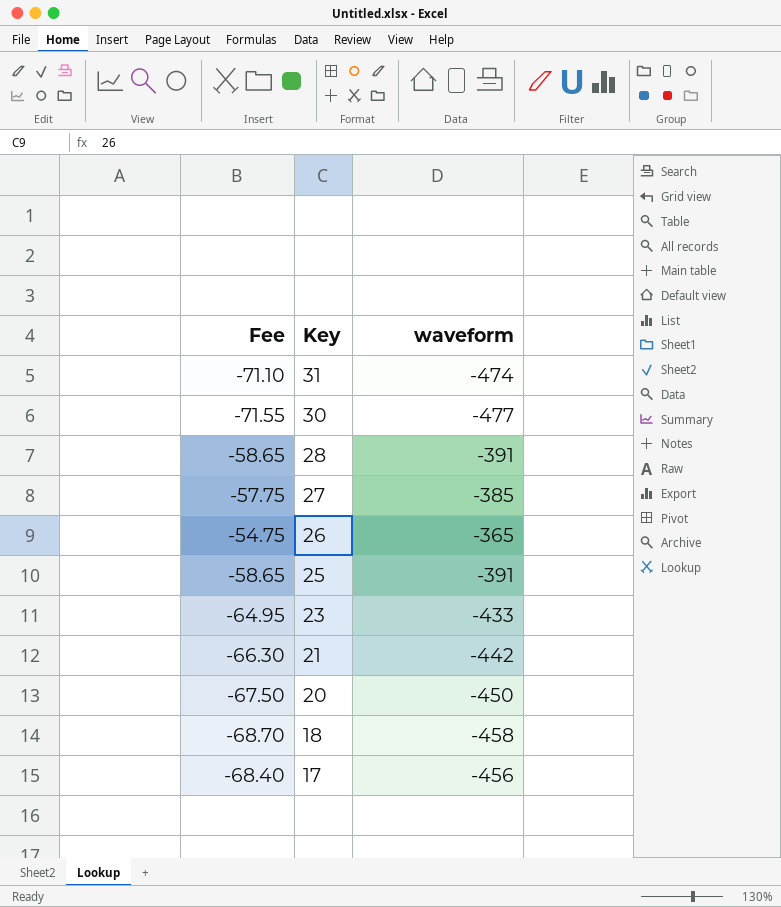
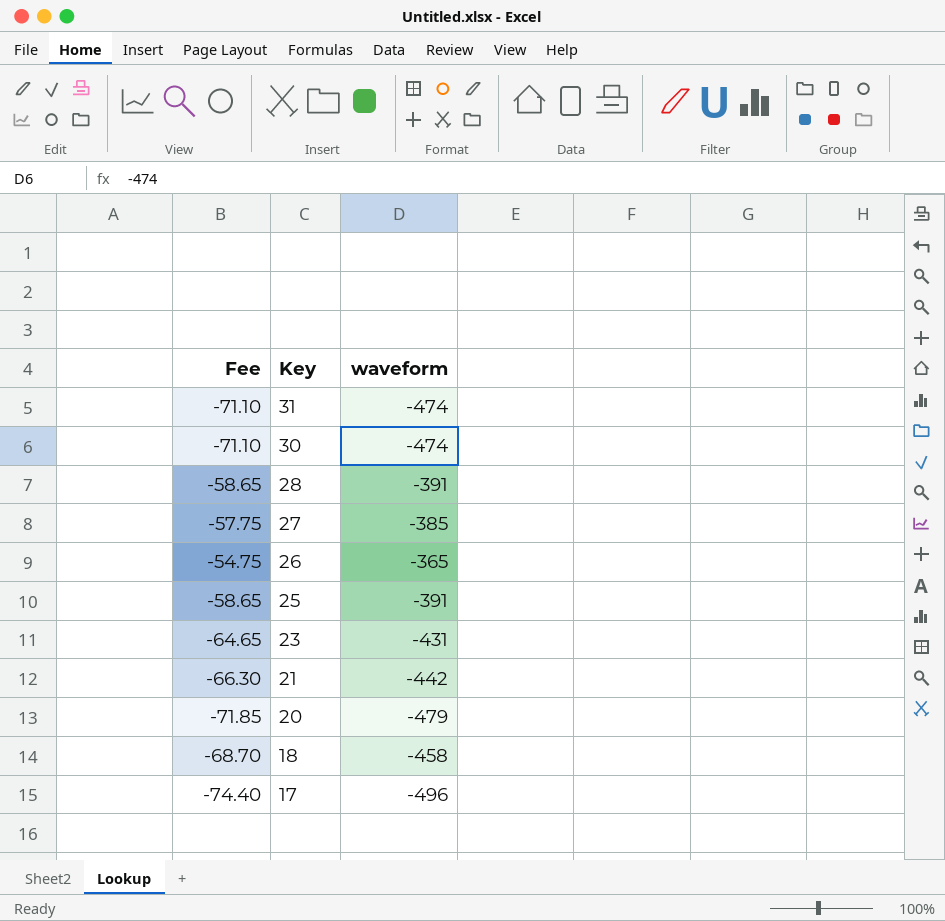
30 | Fee: -71.55 -> -71.10
30 | waveform: -477 -> -474
23 | Fee: -64.95 -> -64.65
23 | waveform: -433 -> -431
20 | Fee: -67.50 -> -71.85
20 | waveform: -450 -> -479
17 | Fee: -68.40 -> -74.40
17 | waveform: -456 -> -496

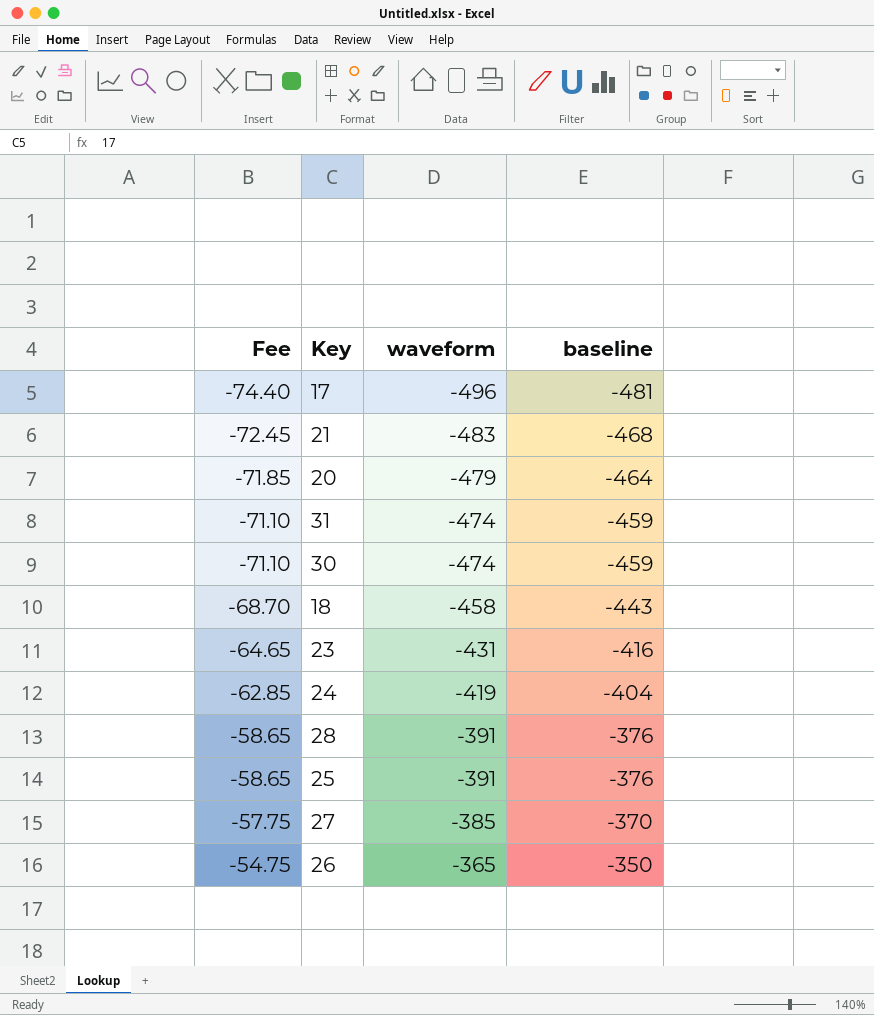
row order: Key descending -> Fee ascending
column baseline | formula: none -> [waveform] + 15
21 | Fee: -66.30 -> -72.45
21 | waveform: -442 -> -483
row 24: none -> -62.85 | -419 | -404

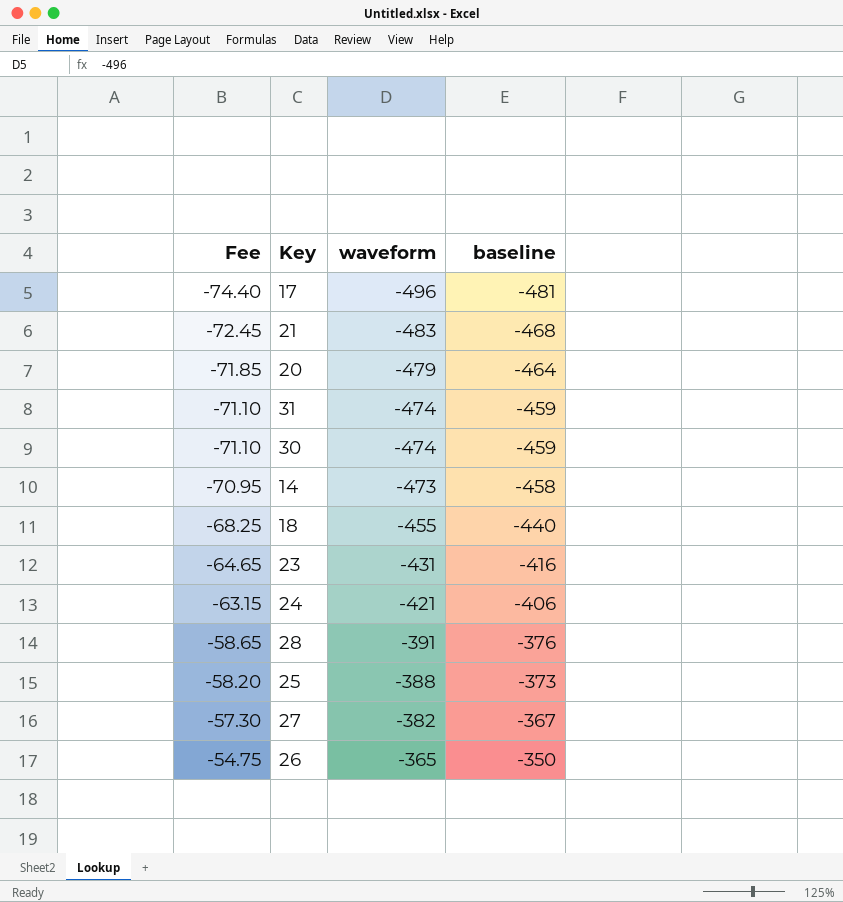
row 14: none -> -70.95 | -473 | -458
18 | Fee: -68.70 -> -68.25
18 | waveform: -458 -> -455
18 | baseline: -443 -> -440
24 | Fee: -62.85 -> -63.15
24 | waveform: -419 -> -421
24 | baseline: -404 -> -406
25 | Fee: -58.65 -> -58.20
25 | waveform: -391 -> -388
25 | baseline: -376 -> -373
27 | Fee: -57.75 -> -57.30
27 | waveform: -385 -> -382
27 | baseline: -370 -> -367

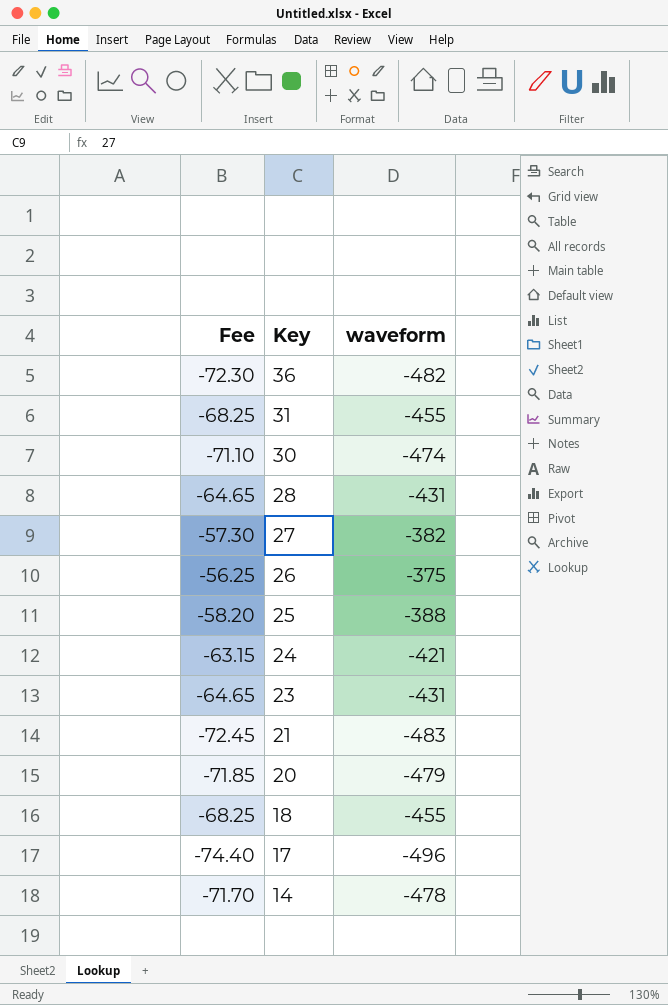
row order: Fee ascending -> Key descending
column baseline | formula: [waveform] + 15 -> none
row 36: none -> -72.30 | -482
31 | Fee: -71.10 -> -68.25
31 | waveform: -474 -> -455
28 | Fee: -58.65 -> -64.65
28 | waveform: -391 -> -431
26 | Fee: -54.75 -> -56.25
26 | waveform: -365 -> -375
14 | Fee: -70.95 -> -71.70
14 | waveform: -473 -> -478

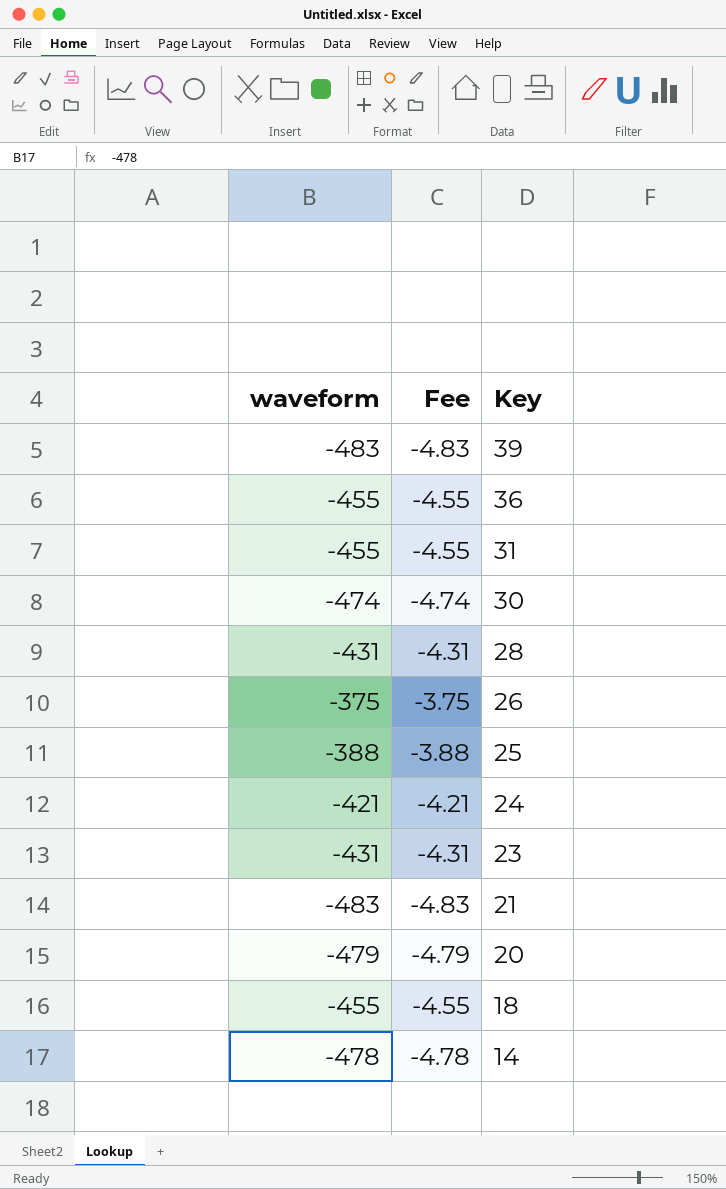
column waveform | position: 3 -> 1
column Fee | formula: [waveform] * 0.15 -> [waveform] * 0.01
row 27: -57.30 | -382 -> none
row 17: -74.40 | -496 -> none
row 39: none -> -483 | -4.83
36 | waveform: -482 -> -455

